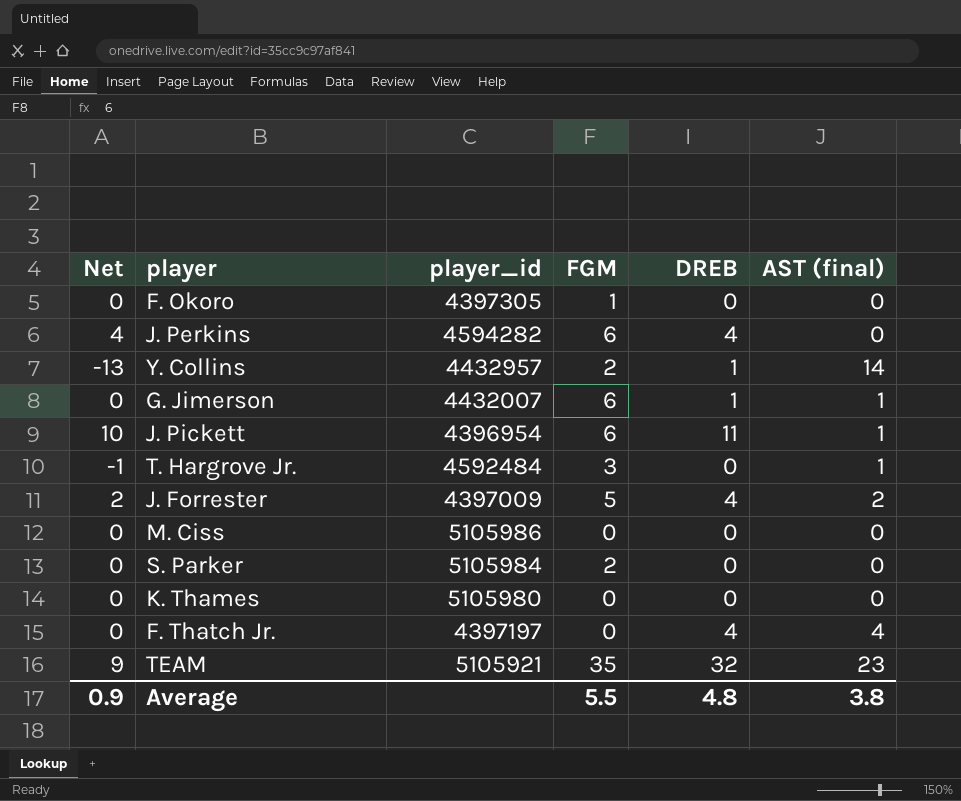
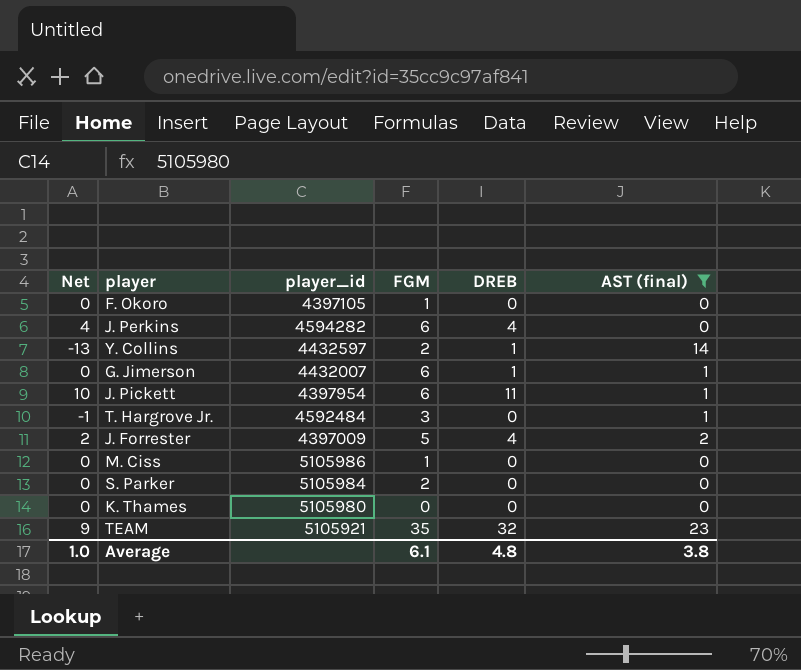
filter: none -> AST (final) != 4
F. Okoro | player_id: 4397305 -> 4397105
Y. Collins | player_id: 4432957 -> 4432597
J. Pickett | player_id: 4396954 -> 4397954
M. Ciss | FGM: 0 -> 1
Average | Net: 0.9 -> 1.0
Average | FGM: 5.5 -> 6.1

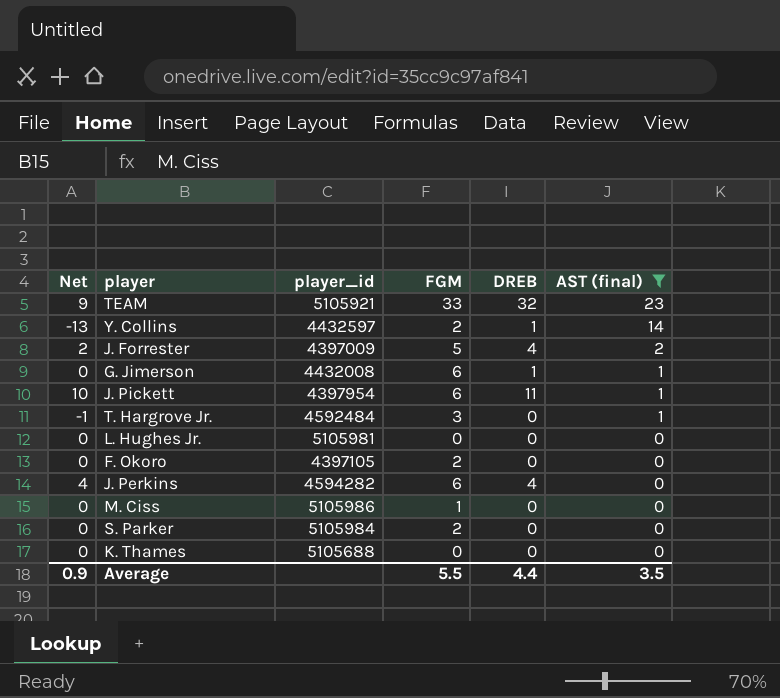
row order: none -> AST (final) descending
TEAM | FGM: 35 -> 33
G. Jimerson | player_id: 4432007 -> 4432008
row L. Hughes Jr.: none -> 0 | 5105981 | 0 | 0 | 0
F. Okoro | FGM: 1 -> 2
K. Thames | player_id: 5105980 -> 5105688
Average | Net: 1.0 -> 0.9
Average | FGM: 6.1 -> 5.5
Average | DREB: 4.8 -> 4.4
Average | AST (final): 3.8 -> 3.5

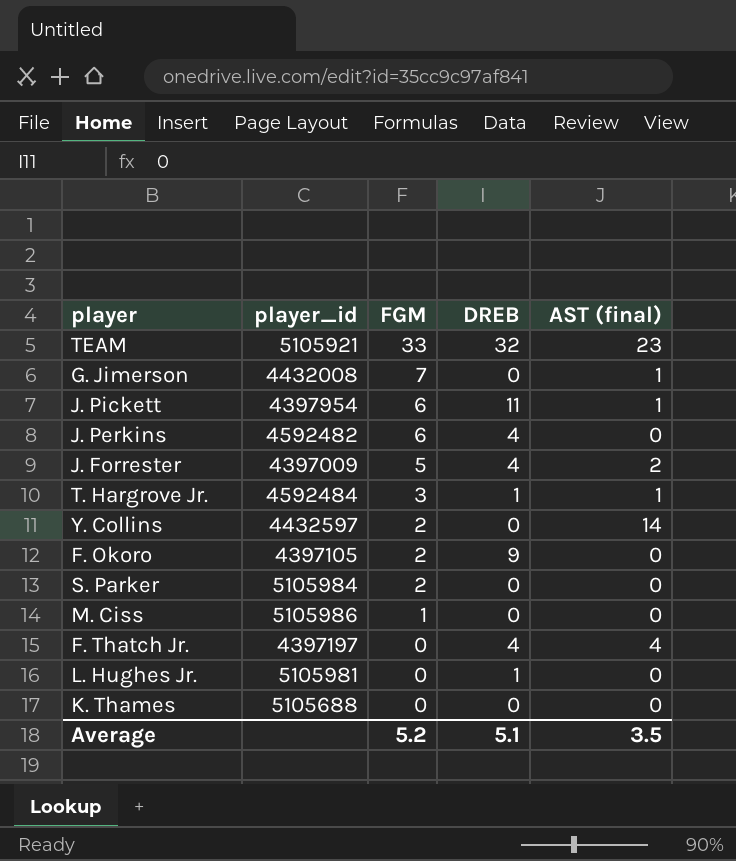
filter: AST (final) != 4 -> none
row order: AST (final) descending -> FGM descending
column Net | formula: [DREB] - [AST (final)] -> none
G. Jimerson | FGM: 6 -> 7
G. Jimerson | DREB: 1 -> 0
J. Perkins | player_id: 4594282 -> 4592482
T. Hargrove Jr. | DREB: 0 -> 1
Y. Collins | DREB: 1 -> 0
F. Okoro | DREB: 0 -> 9
L. Hughes Jr. | DREB: 0 -> 1
Average | FGM: 5.5 -> 5.2
Average | DREB: 4.4 -> 5.1

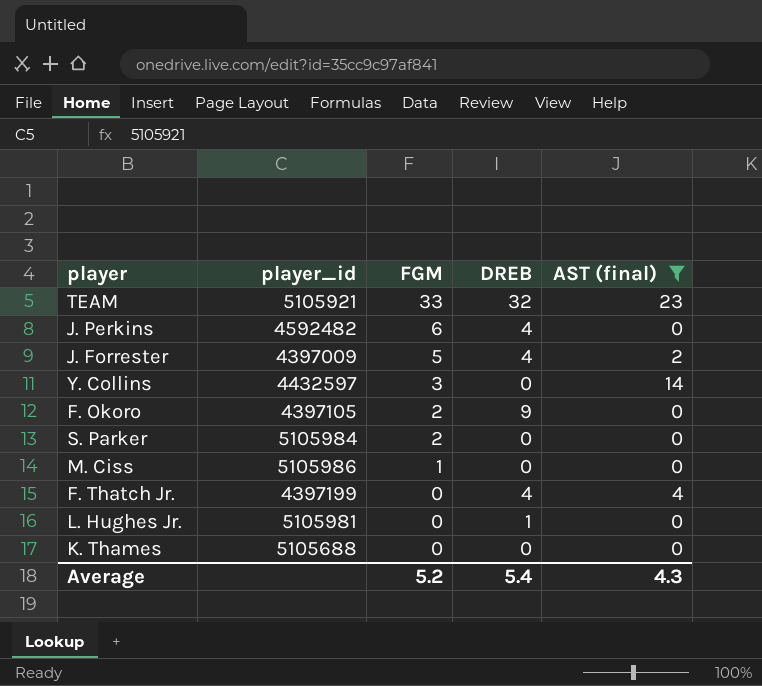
filter: none -> AST (final) != 1
Y. Collins | FGM: 2 -> 3
F. Thatch Jr. | player_id: 4397197 -> 4397199
Average | DREB: 5.1 -> 5.4
Average | AST (final): 3.5 -> 4.3

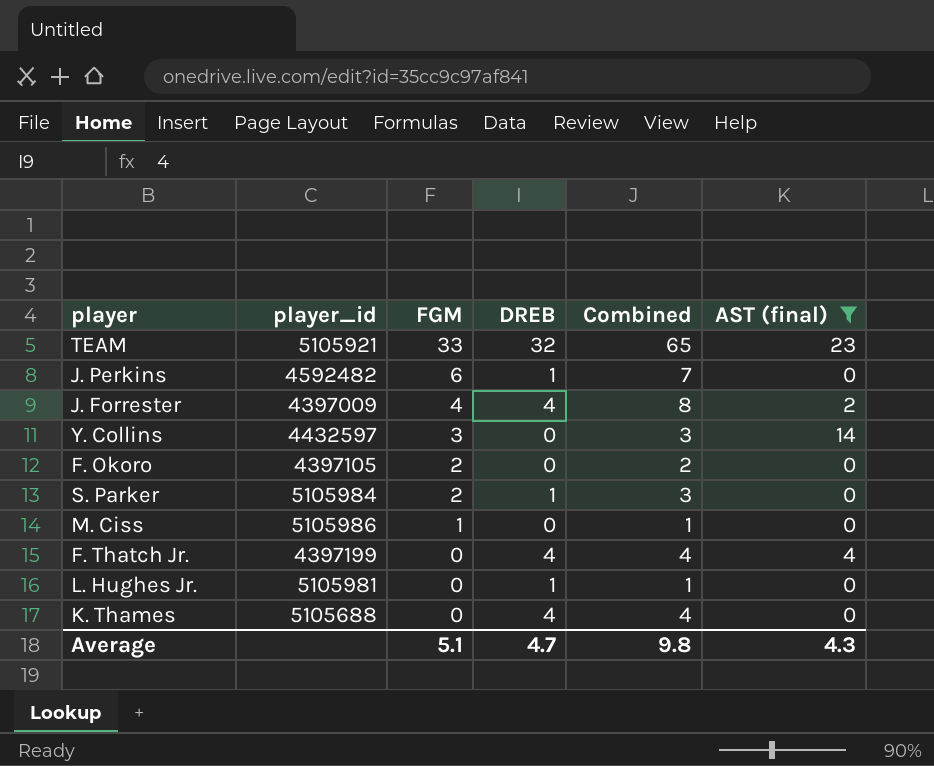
column Combined | formula: none -> [FGM] + [DREB]
J. Perkins | DREB: 4 -> 1
J. Forrester | FGM: 5 -> 4
F. Okoro | DREB: 9 -> 0
S. Parker | DREB: 0 -> 1
K. Thames | DREB: 0 -> 4
Average | FGM: 5.2 -> 5.1
Average | DREB: 5.4 -> 4.7

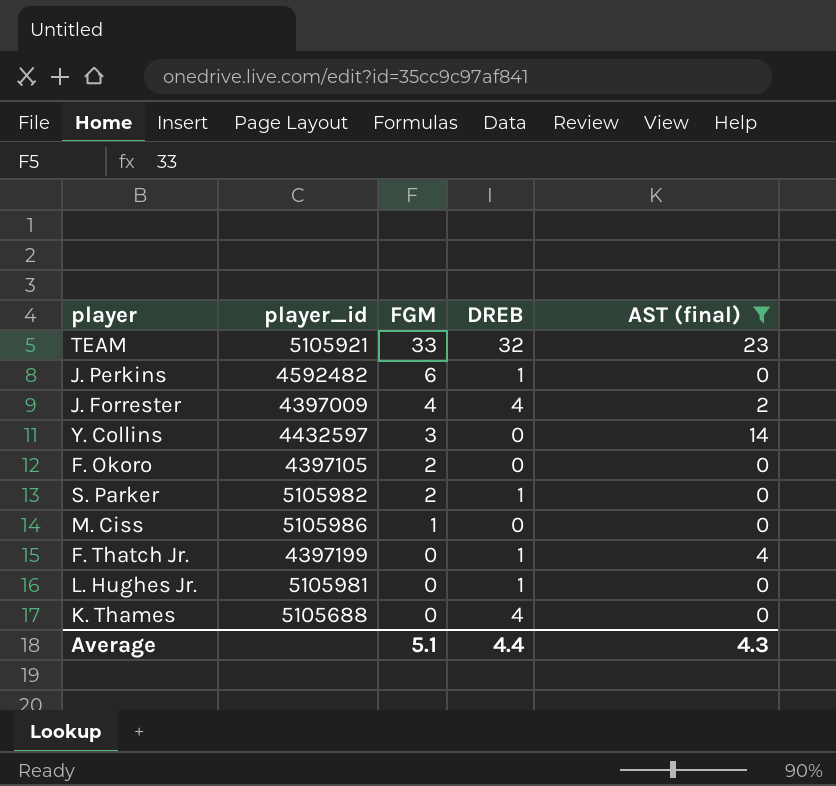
column Combined | formula: [FGM] + [DREB] -> none
S. Parker | player_id: 5105984 -> 5105982
F. Thatch Jr. | DREB: 4 -> 1
Average | DREB: 4.7 -> 4.4

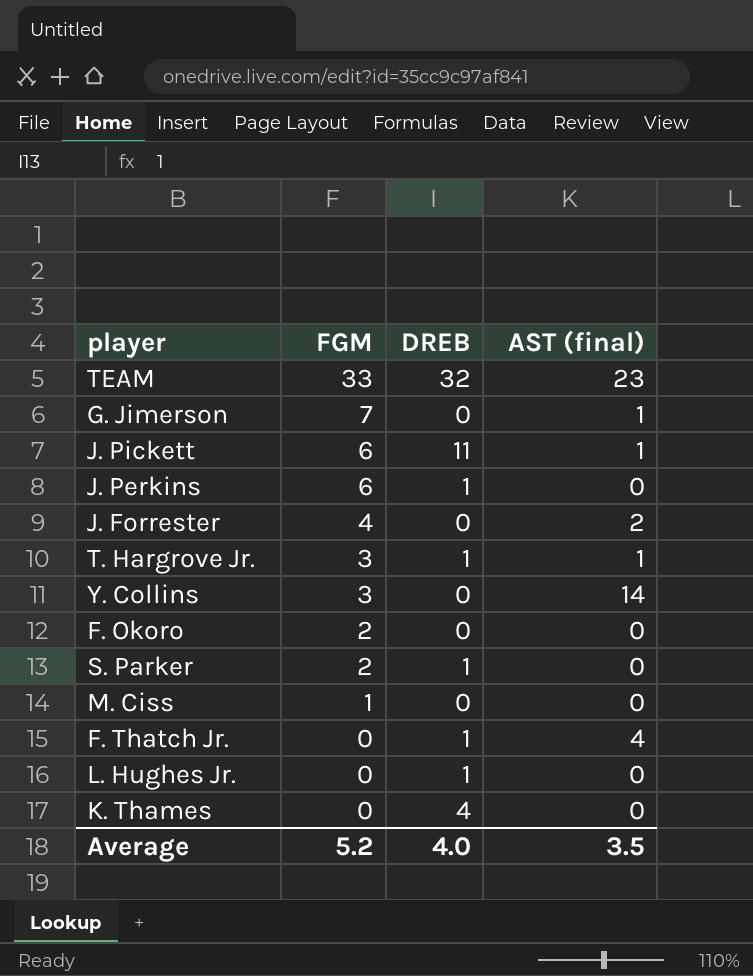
filter: AST (final) != 1 -> none
column player_id | position: 2 -> none
J. Forrester | DREB: 4 -> 0
Average | FGM: 5.1 -> 5.2
Average | DREB: 4.4 -> 4.0
Average | AST (final): 4.3 -> 3.5

